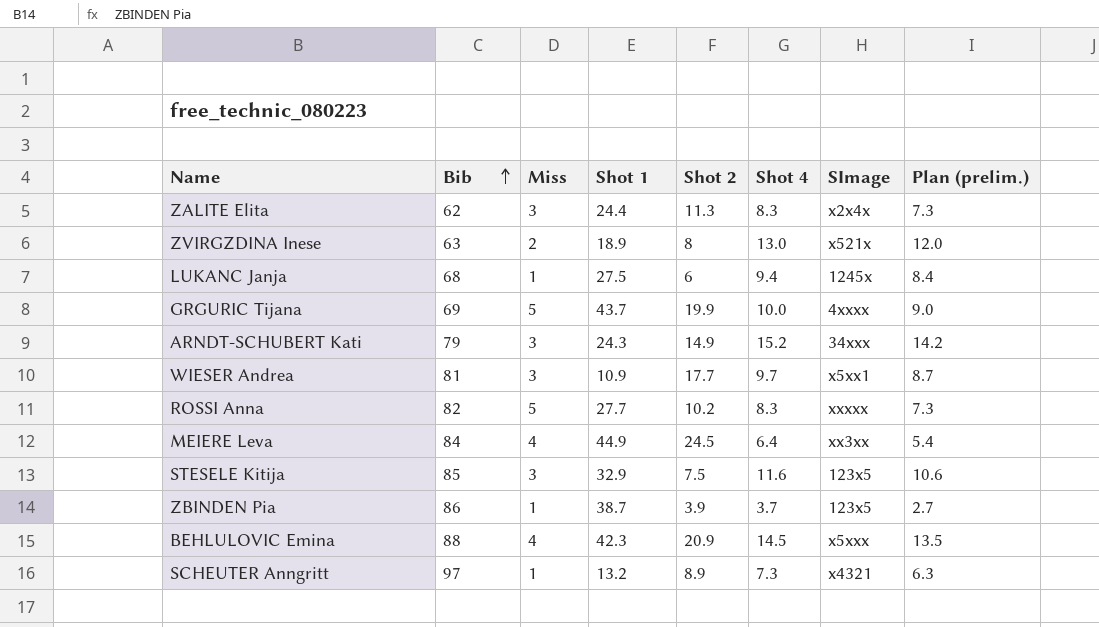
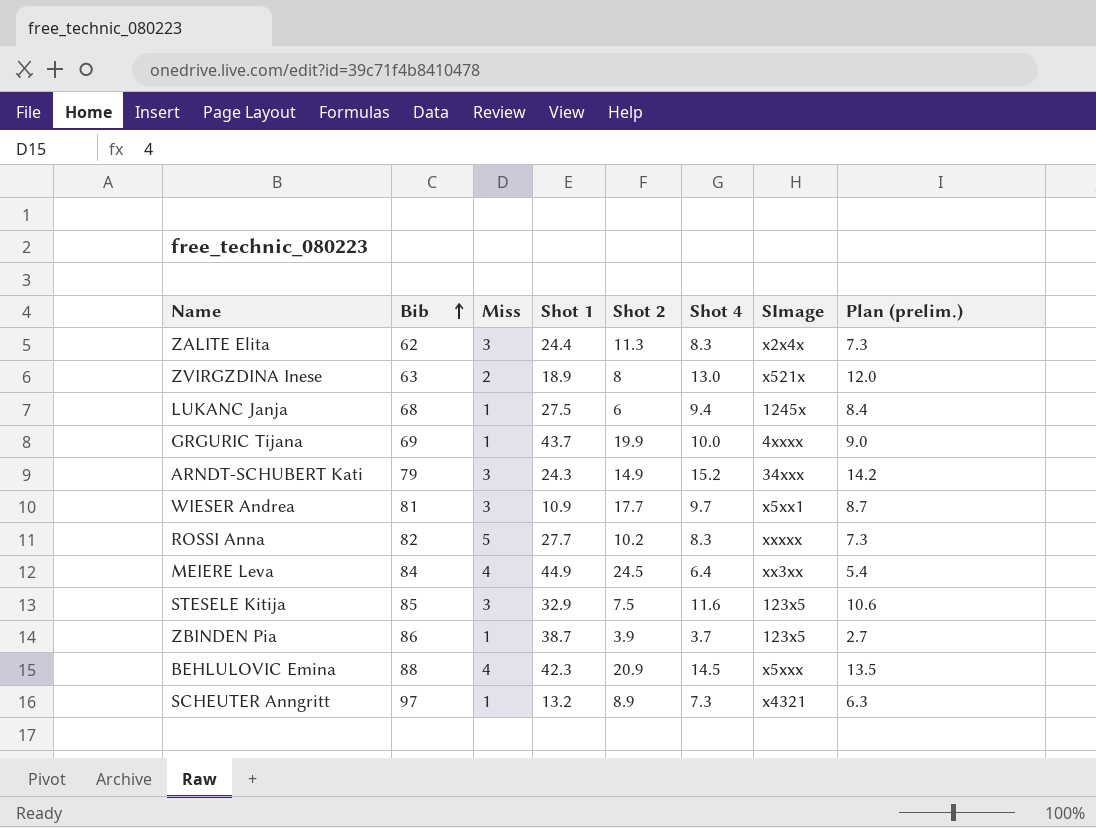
GRGURIC Tijana | Miss: 5 -> 1

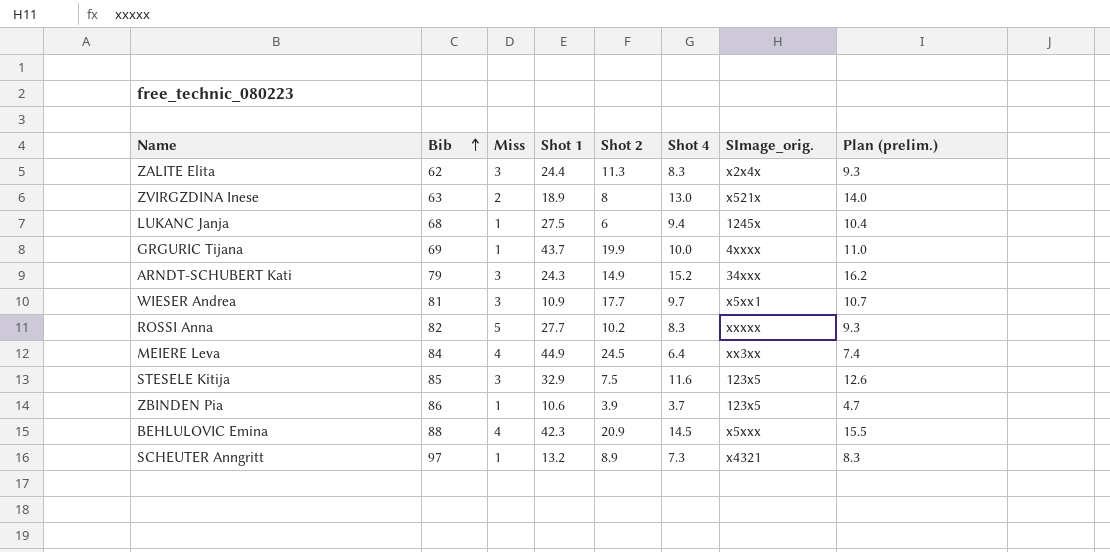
column name: SImage -> SImage_orig.
column Plan (prelim.) | formula: [Shot 4] - 1 -> [Shot 4] + 1
ZBINDEN Pia | Shot 1: 38.7 -> 10.6

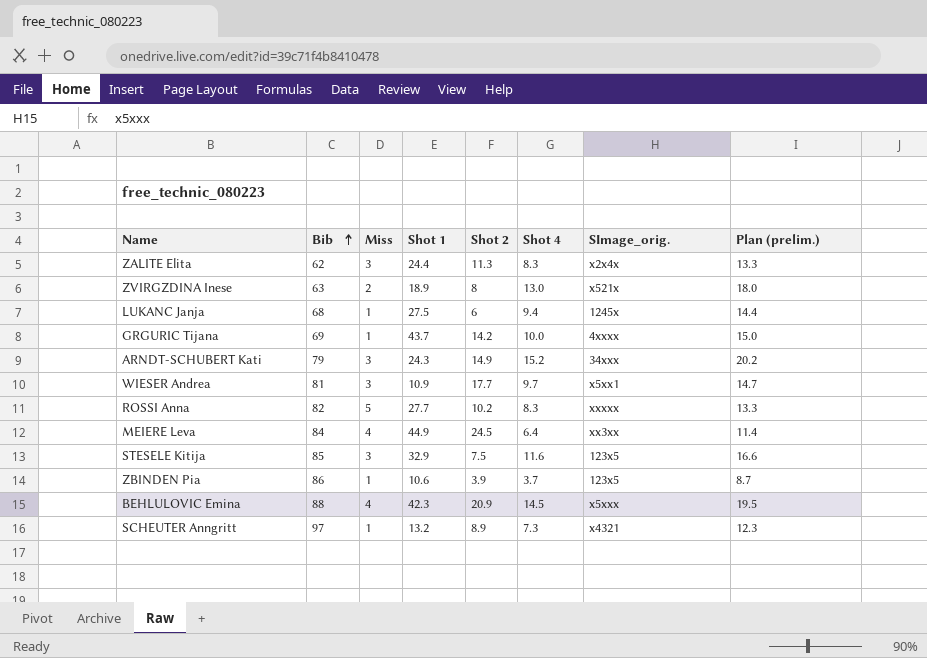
column Plan (prelim.) | formula: [Shot 4] + 1 -> [Shot 4] + 5
GRGURIC Tijana | Shot 2: 19.9 -> 14.2

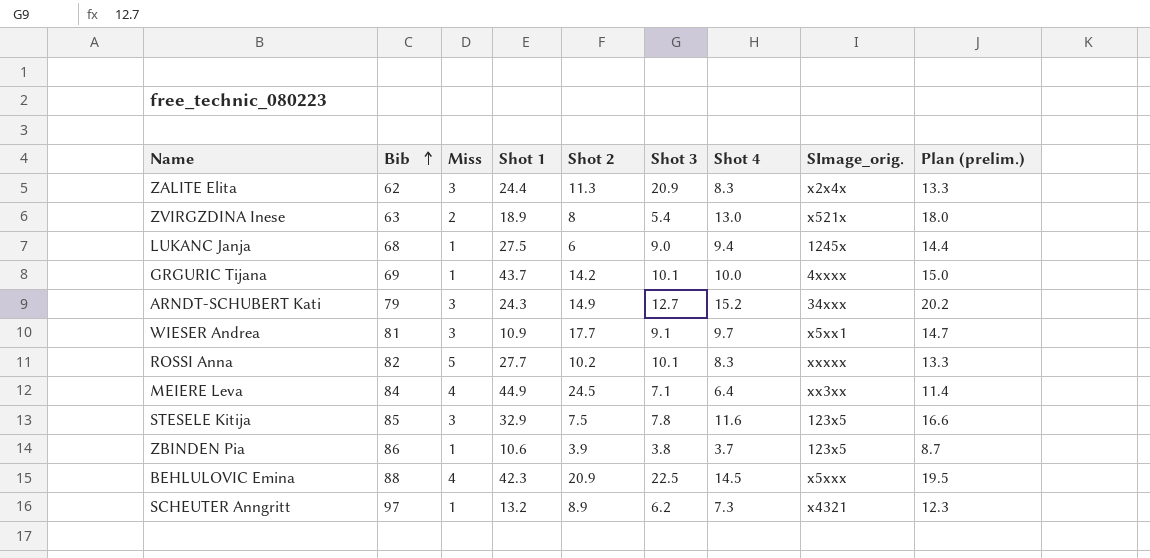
column Shot 3 | position: none -> 6

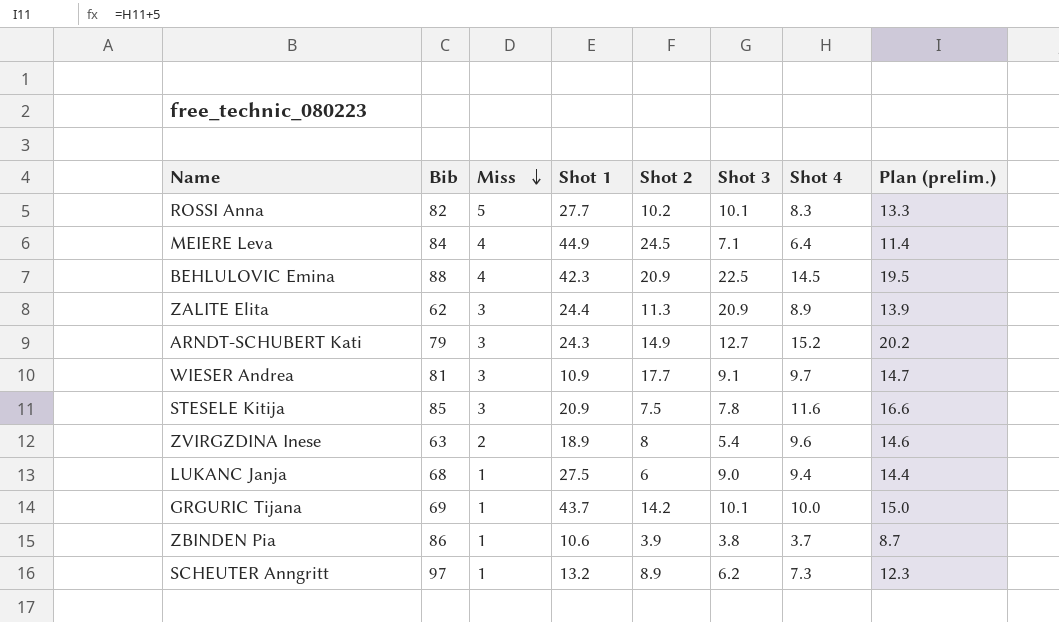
row order: Bib ascending -> Miss descending
column SImage_orig. | position: 8 -> none
ZALITE Elita | Shot 4: 8.3 -> 8.9
ZALITE Elita | Plan (prelim.): 13.3 -> 13.9
STESELE Kitija | Shot 1: 32.9 -> 20.9
ZVIRGZDINA Inese | Shot 4: 13.0 -> 9.6
ZVIRGZDINA Inese | Plan (prelim.): 18.0 -> 14.6

